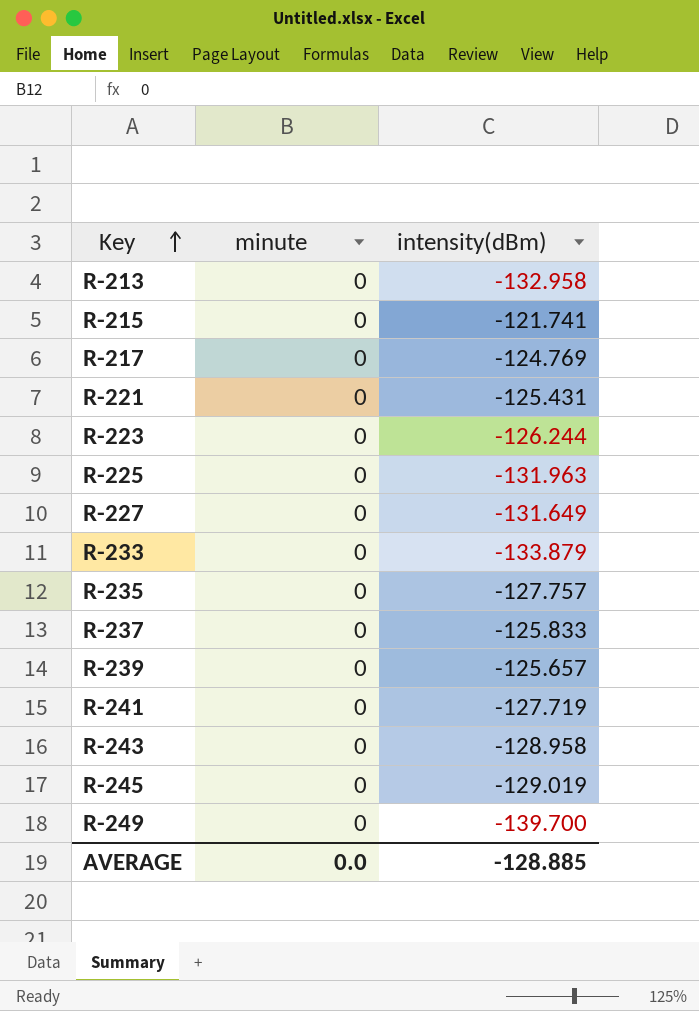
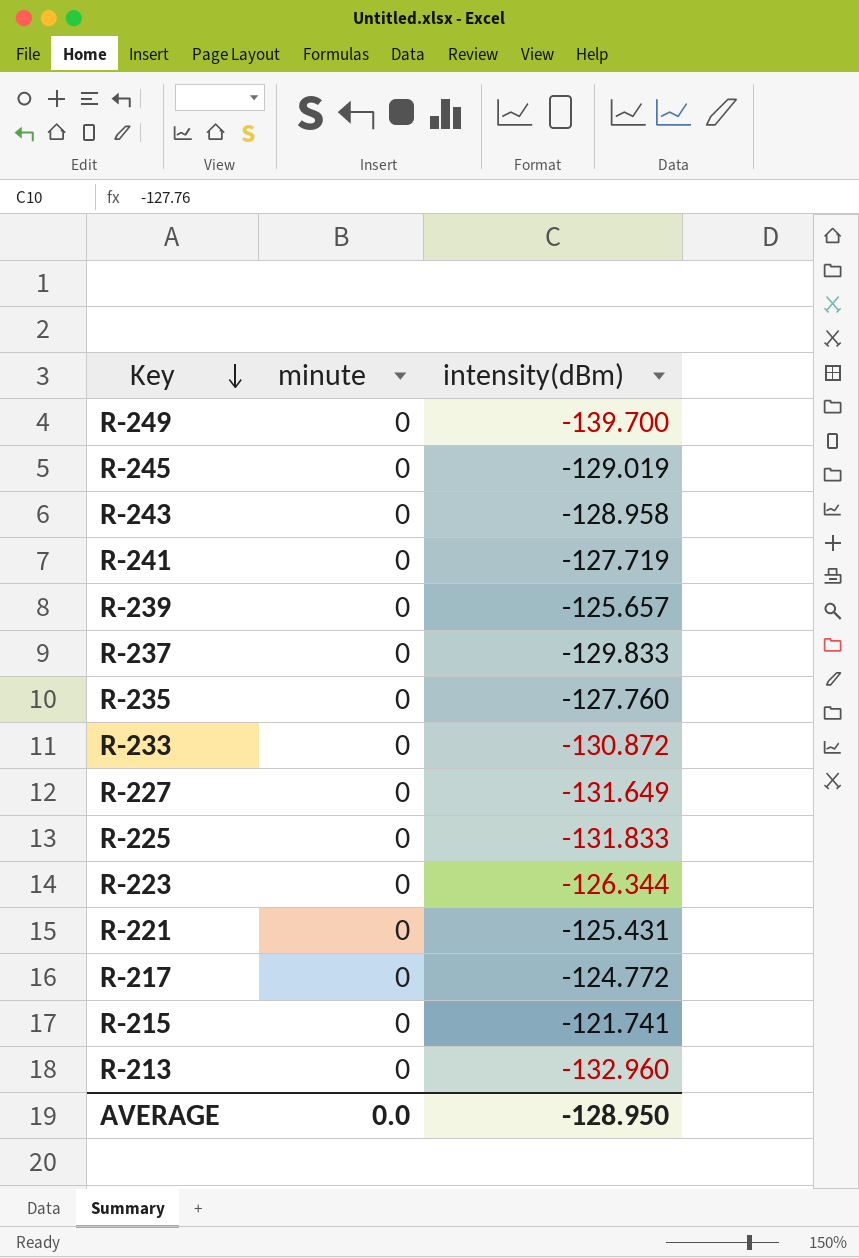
row order: Key ascending -> Key descending
R-237 | intensity(dBm): -125.833 -> -129.833
R-235 | intensity(dBm): -127.757 -> -127.760
R-233 | intensity(dBm): -133.879 -> -130.872
R-225 | intensity(dBm): -131.963 -> -131.833
R-223 | intensity(dBm): -126.244 -> -126.344
R-217 | intensity(dBm): -124.769 -> -124.772
R-213 | intensity(dBm): -132.958 -> -132.960
AVERAGE | intensity(dBm): -128.885 -> -128.950

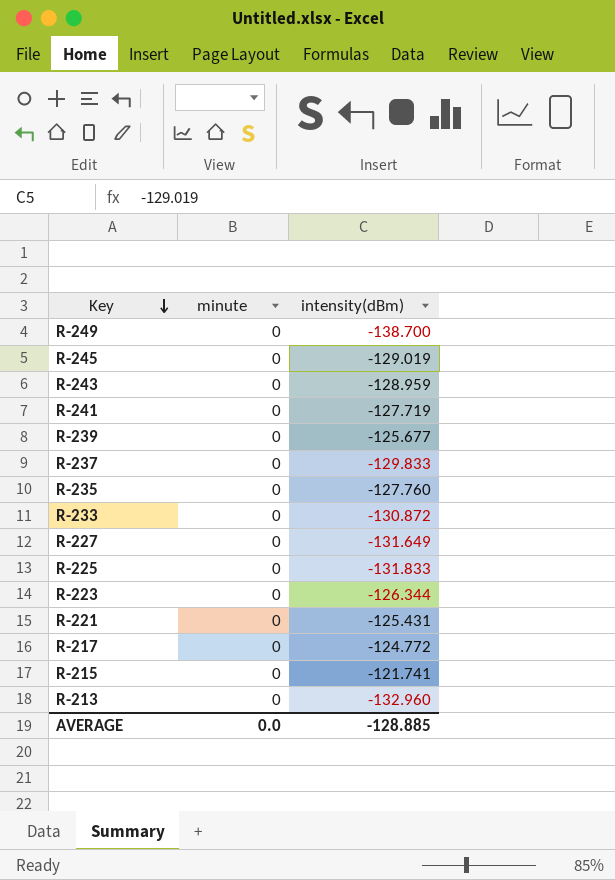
R-249 | intensity(dBm): -139.700 -> -138.700
R-243 | intensity(dBm): -128.958 -> -128.959
R-239 | intensity(dBm): -125.657 -> -125.677
AVERAGE | intensity(dBm): -128.950 -> -128.885

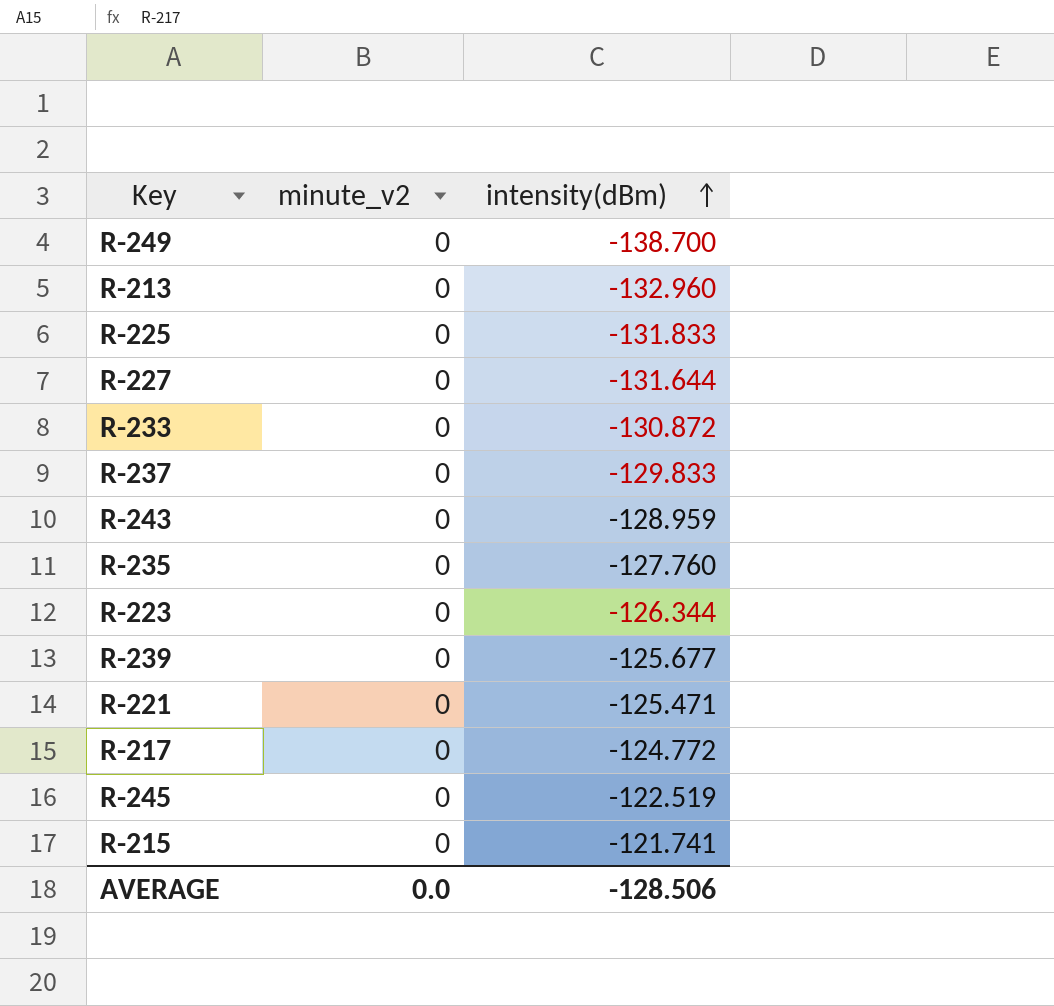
row order: Key descending -> intensity(dBm) ascending
column name: minute -> minute_v2
row R-241: 0 | -127.719 -> none
R-227 | intensity(dBm): -131.649 -> -131.644
R-221 | intensity(dBm): -125.431 -> -125.471
R-245 | intensity(dBm): -129.019 -> -122.519
AVERAGE | intensity(dBm): -128.885 -> -128.506

